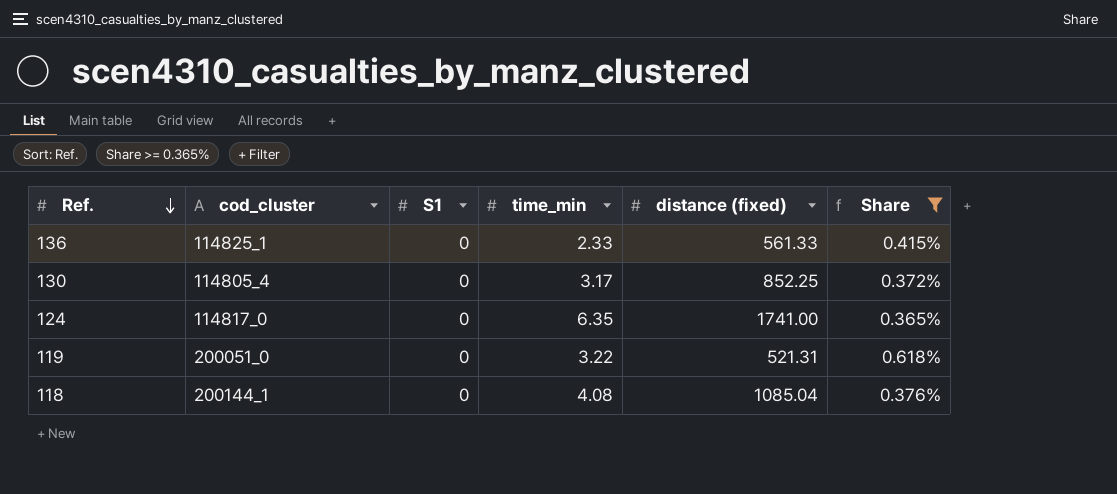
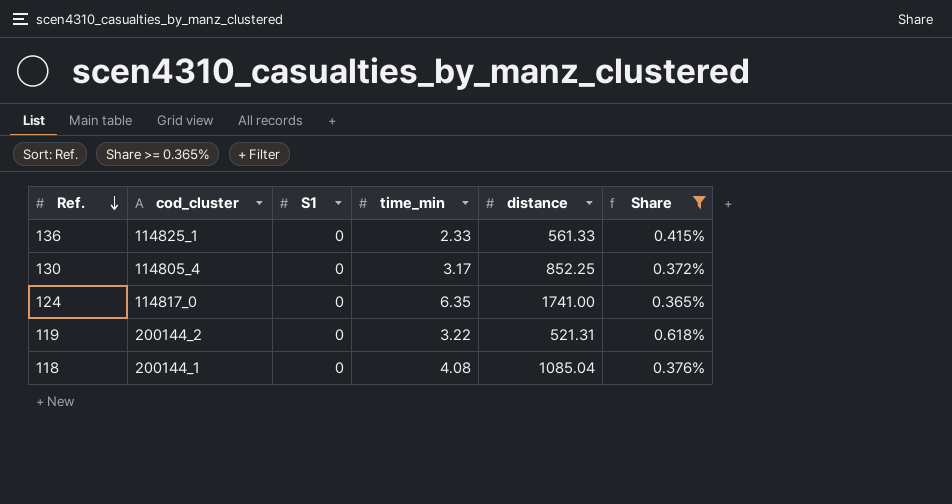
column name: distance (fixed) -> distance
119 | cod_cluster: 200051_0 -> 200144_2

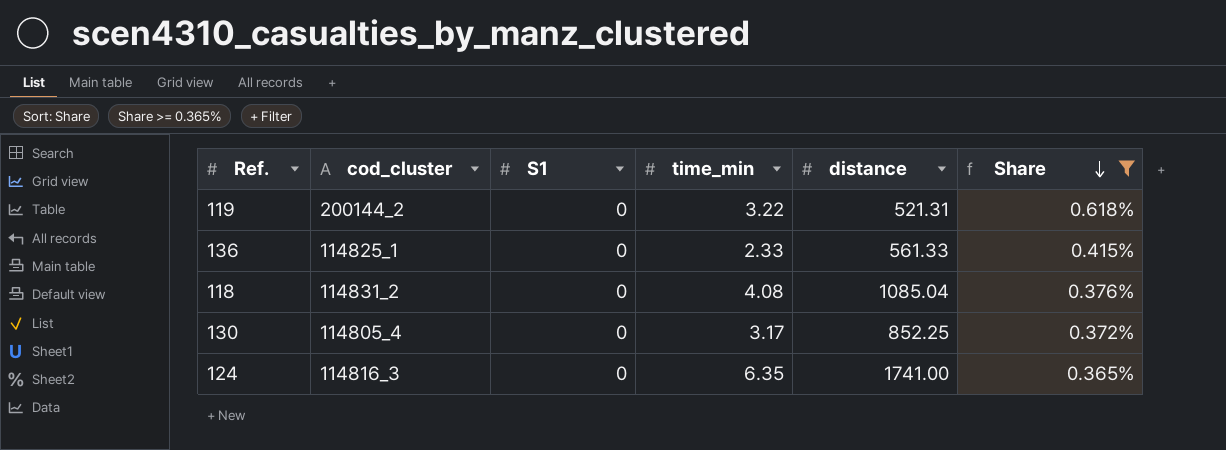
row order: Ref. descending -> Share descending
118 | cod_cluster: 200144_1 -> 114831_2
124 | cod_cluster: 114817_0 -> 114816_3

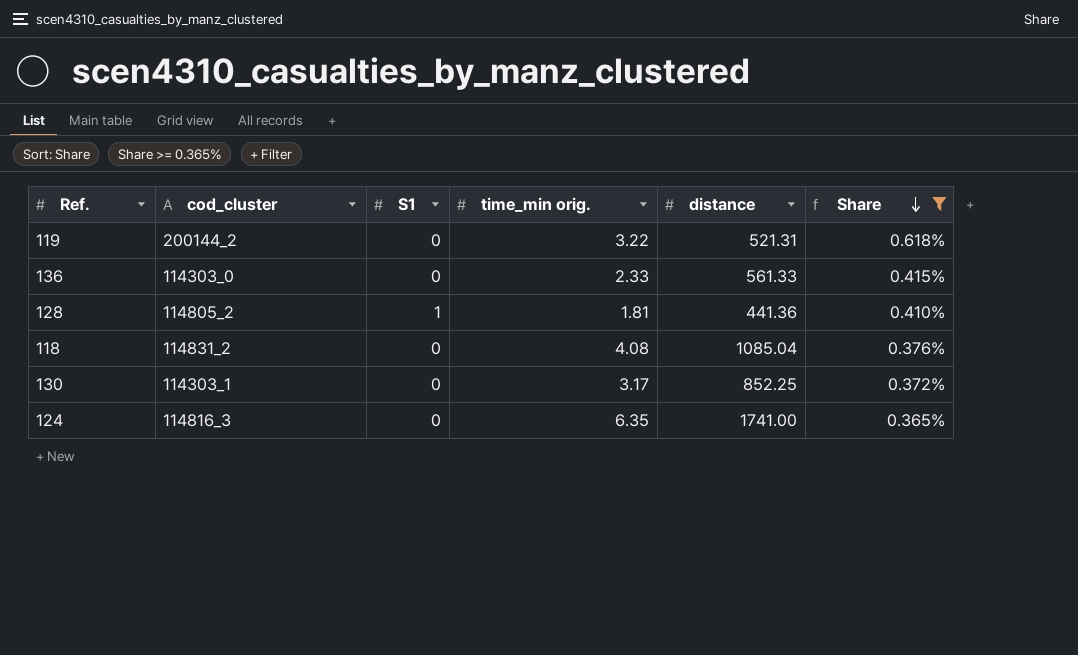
column name: time_min -> time_min orig.
136 | cod_cluster: 114825_1 -> 114303_0
row 128: none -> 114805_2 | 1 | 1.81 | 441.36 | 0.410%
130 | cod_cluster: 114805_4 -> 114303_1

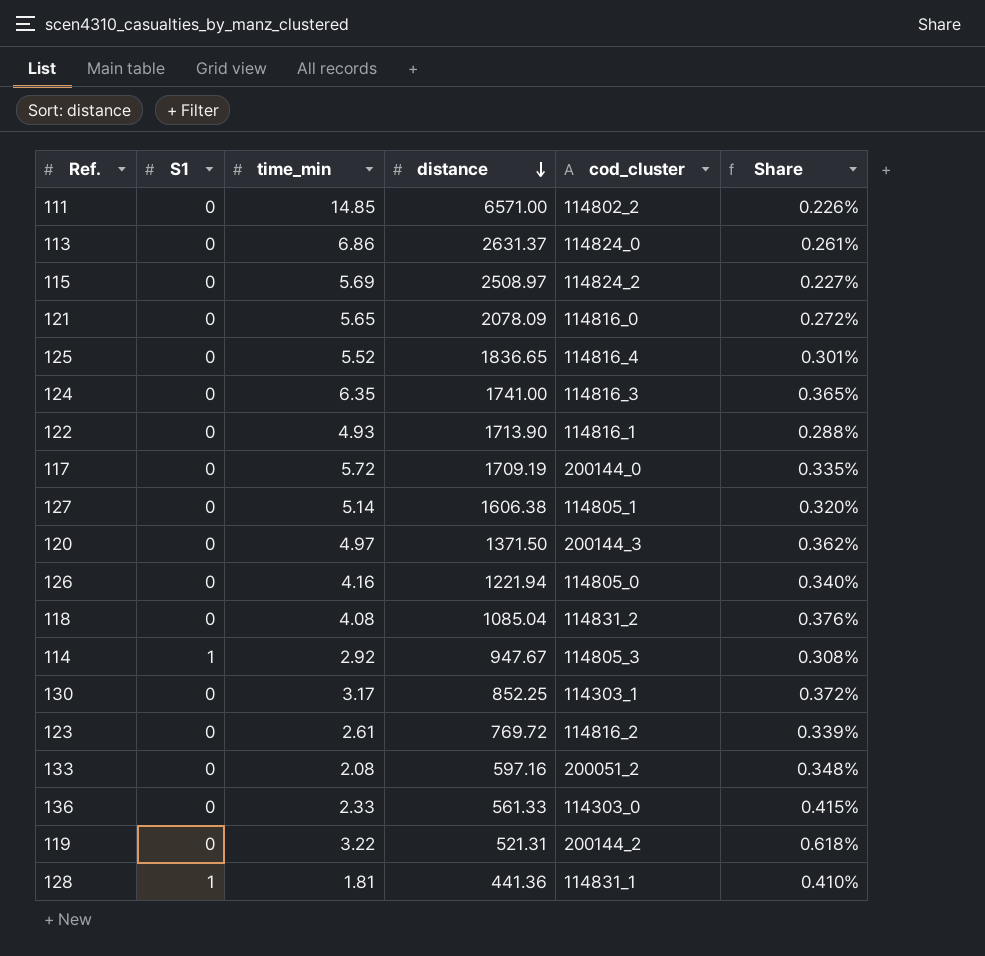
filter: Share >= 0.365% -> none
row order: Share descending -> distance descending
column name: time_min orig. -> time_min
column cod_cluster | position: 2 -> 5
128 | cod_cluster: 114805_2 -> 114831_1

